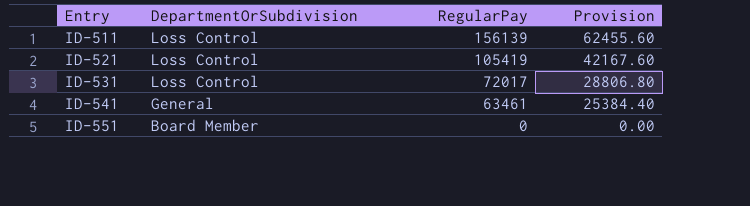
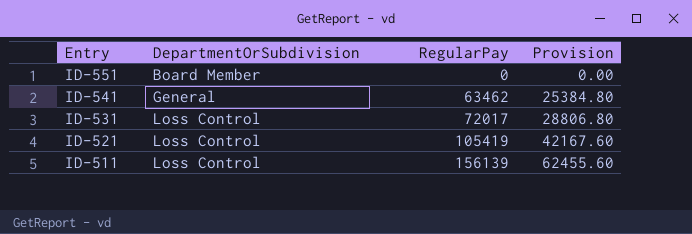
row order: Entry ascending -> Entry descending
ID-541 | RegularPay: 63461 -> 63462
ID-541 | Provision: 25384.40 -> 25384.80

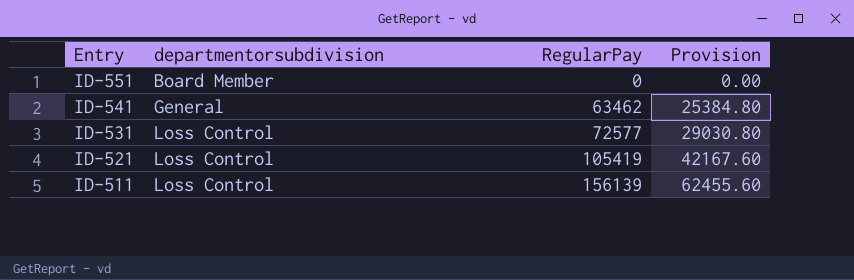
column name: DepartmentOrSubdivision -> departmentorsubdivision
ID-531 | RegularPay: 72017 -> 72577
ID-531 | Provision: 28806.80 -> 29030.80

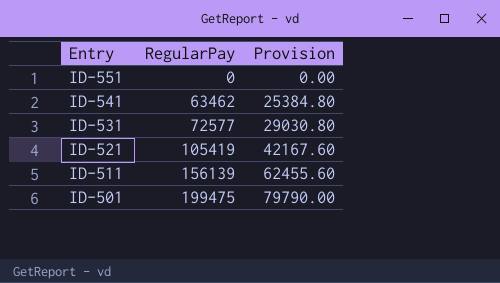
column departmentorsubdivision | position: 2 -> none
row ID-501: none -> 199475 | 79790.00

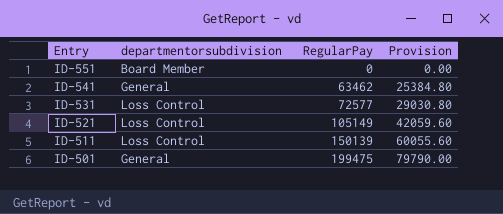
column departmentorsubdivision | position: none -> 2
ID-521 | RegularPay: 105419 -> 105149
ID-521 | Provision: 42167.60 -> 42059.60
ID-511 | RegularPay: 156139 -> 150139
ID-511 | Provision: 62455.60 -> 60055.60

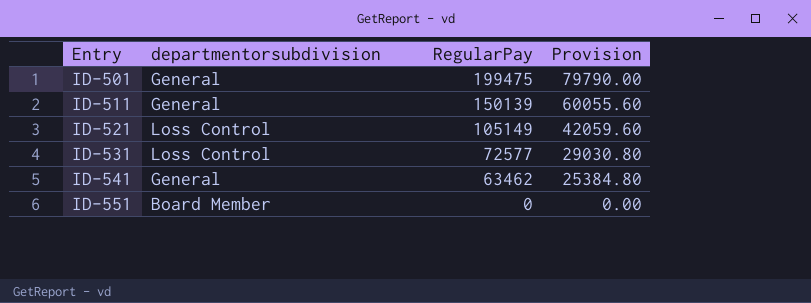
row order: Entry descending -> Entry ascending
ID-511 | departmentorsubdivision: Loss Control -> General

